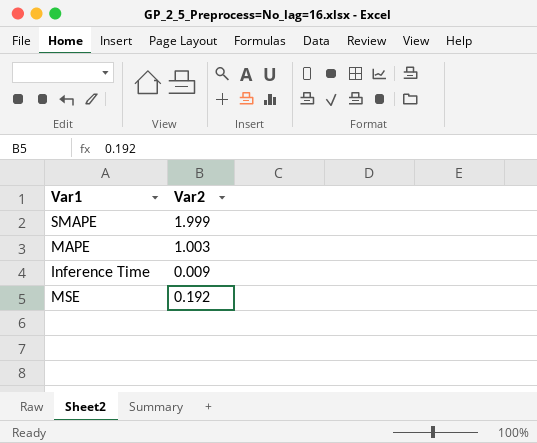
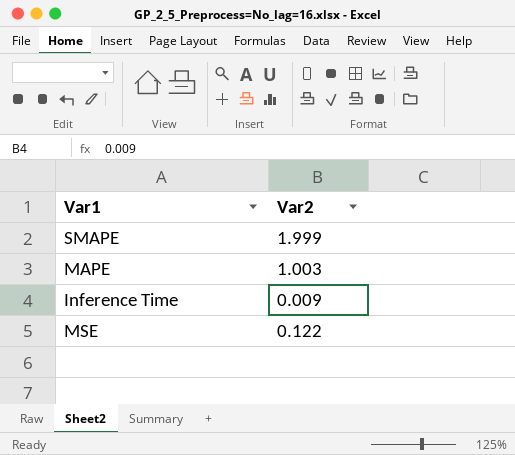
MSE | Var2: 0.192 -> 0.122

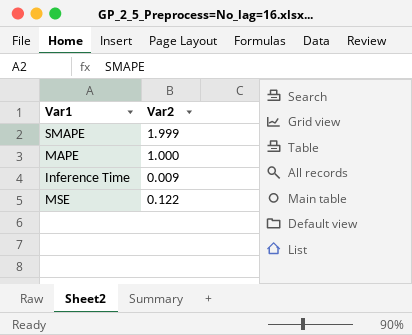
MAPE | Var2: 1.003 -> 1.000

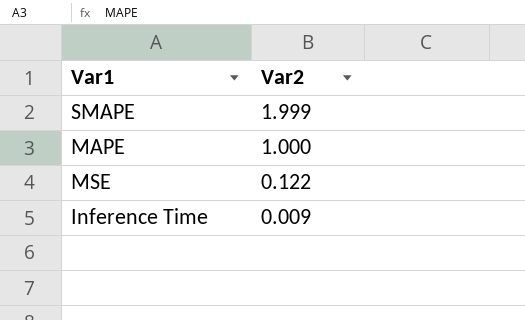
row order: none -> Var2 descending

